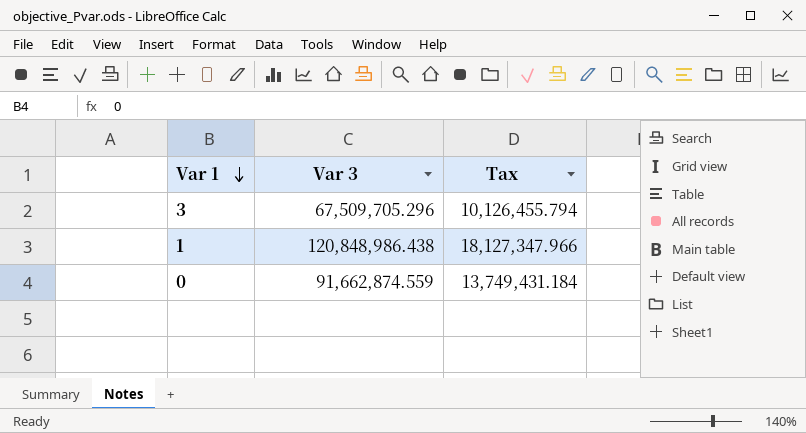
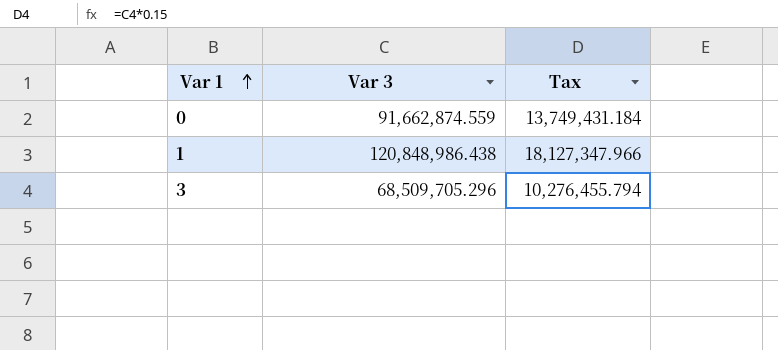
row order: Var 1 descending -> Var 1 ascending
3 | Var 3: 67,509,705.296 -> 68,509,705.296
3 | Tax: 10,126,455.794 -> 10,276,455.794

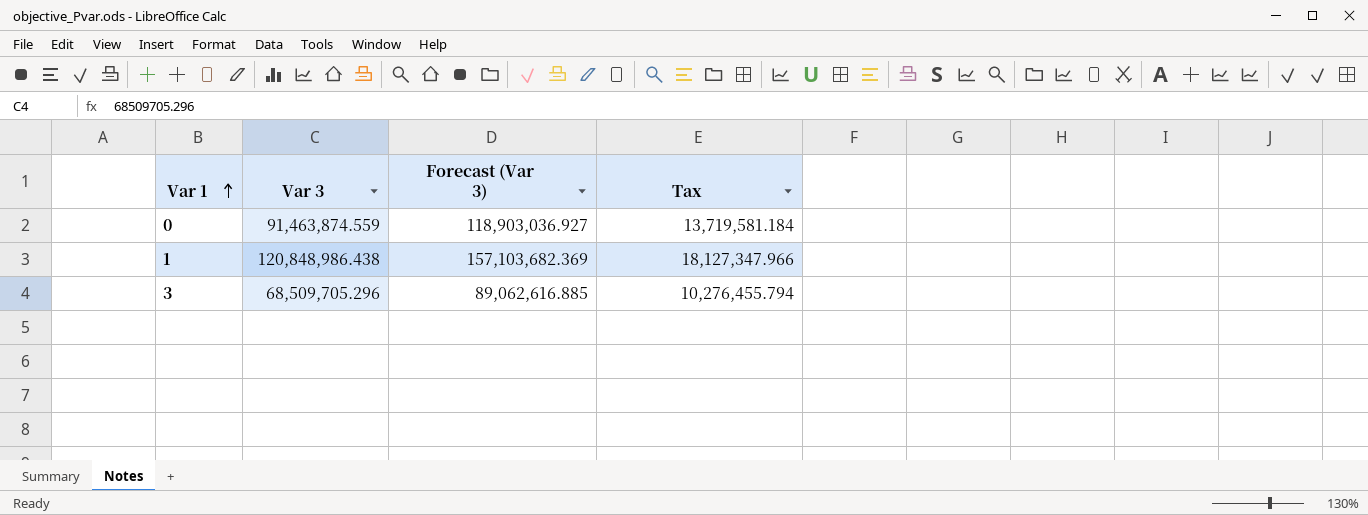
column Forecast (Var 3) | formula: none -> [Var 3] * 1.3
0 | Var 3: 91,662,874.559 -> 91,463,874.559
0 | Tax: 13,749,431.184 -> 13,719,581.184

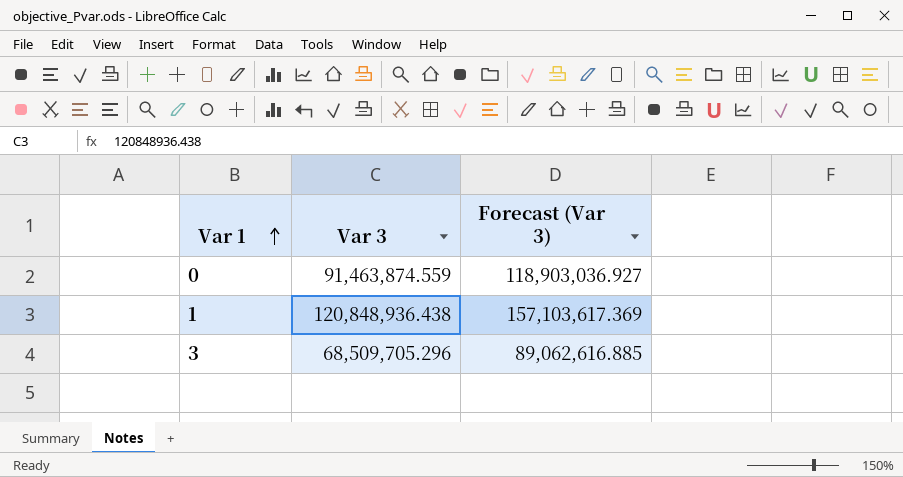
column Tax | formula: [Var 3] * 0.15 -> none
1 | Var 3: 120,848,986.438 -> 120,848,936.438
1 | Forecast (Var 3): 157,103,682.369 -> 157,103,617.369

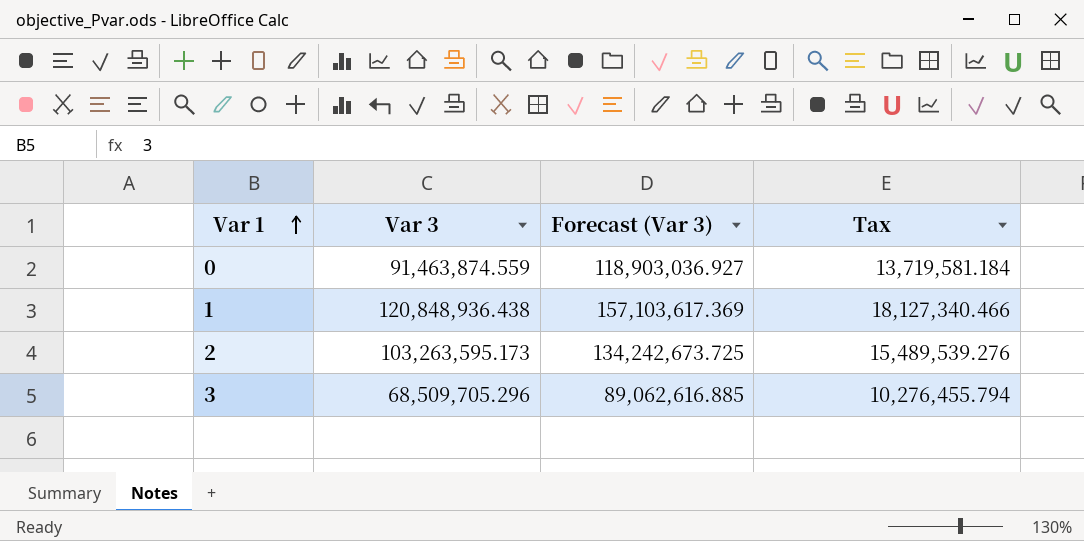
column Tax | formula: none -> [Var 3] * 0.15
row 2: none -> 103,263,595.173 | 134,242,673.725 | 15,489,539.276

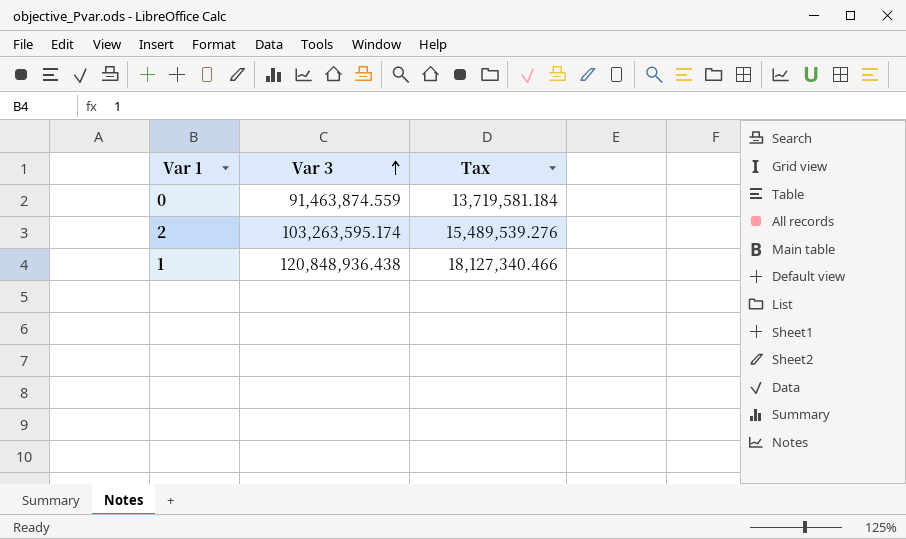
row order: Var 1 ascending -> Var 3 ascending
column Forecast (Var 3) | formula: [Var 3] * 1.3 -> none
row 3: 68,509,705.296 | 89,062,616.885 | 10,276,455.794 -> none
2 | Var 3: 103,263,595.173 -> 103,263,595.174

